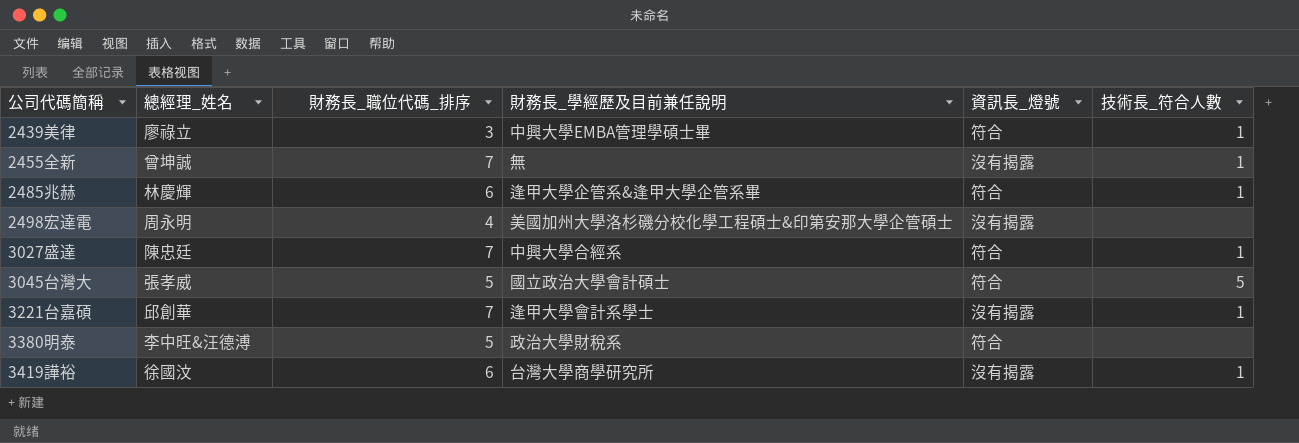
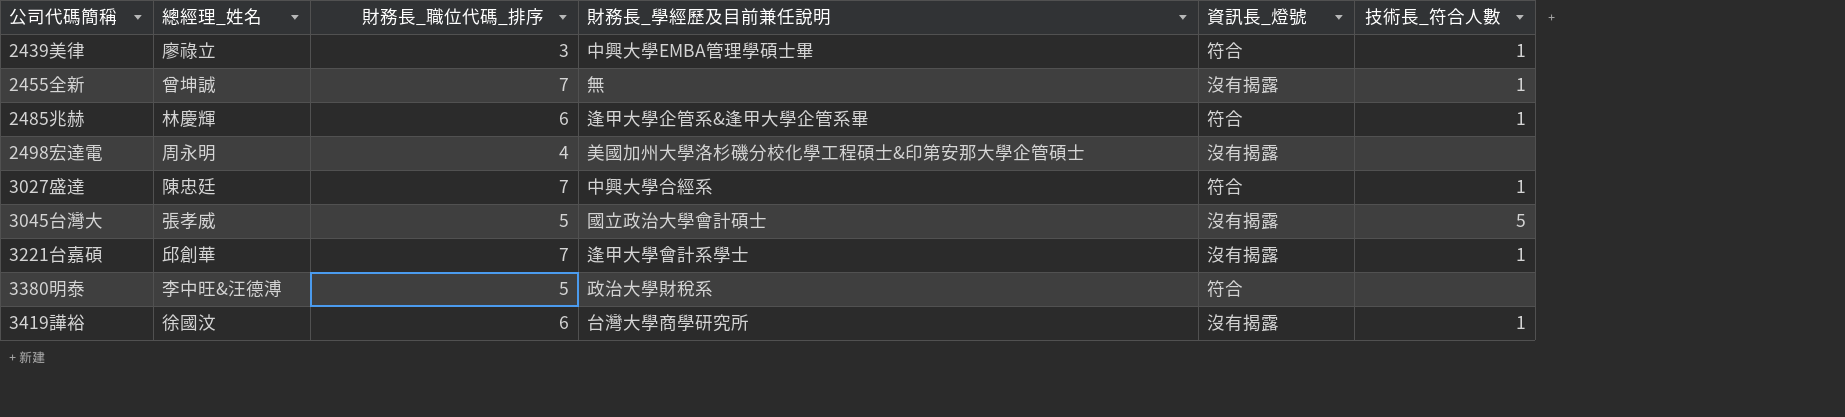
3045台灣大 | 資訊長_燈號: 符合 -> 沒有揭露

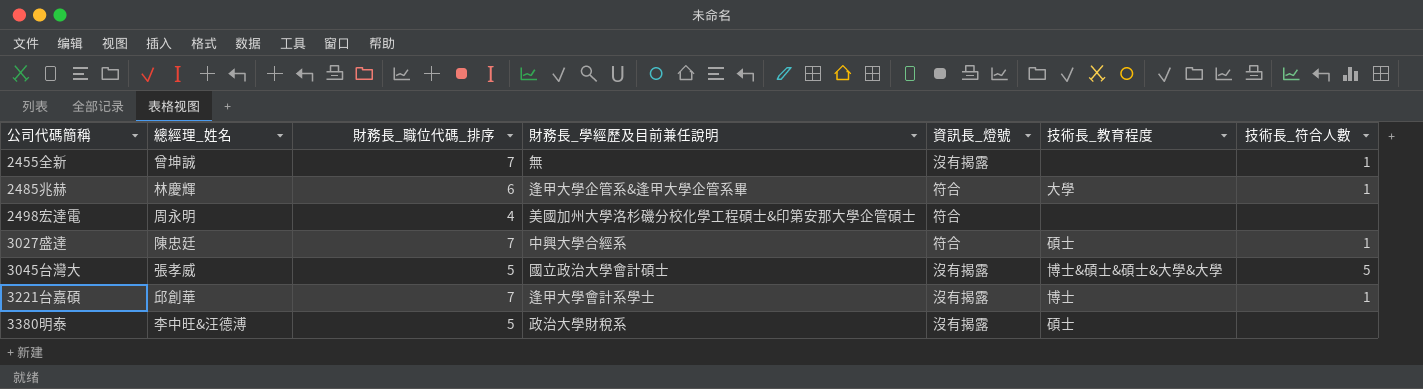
column 技術長_教育程度 | position: none -> 6
row 2439美律: 廖祿立 | 3 | 中興大學EMBA管理學碩士畢 | 符合 | 1 -> none
row 3419譁裕: 徐國汶 | 6 | 台灣大學商學研究所 | 沒有揭露 | 1 -> none
2498宏達電 | 資訊長_燈號: 沒有揭露 -> 符合
3380明泰 | 資訊長_燈號: 符合 -> 沒有揭露

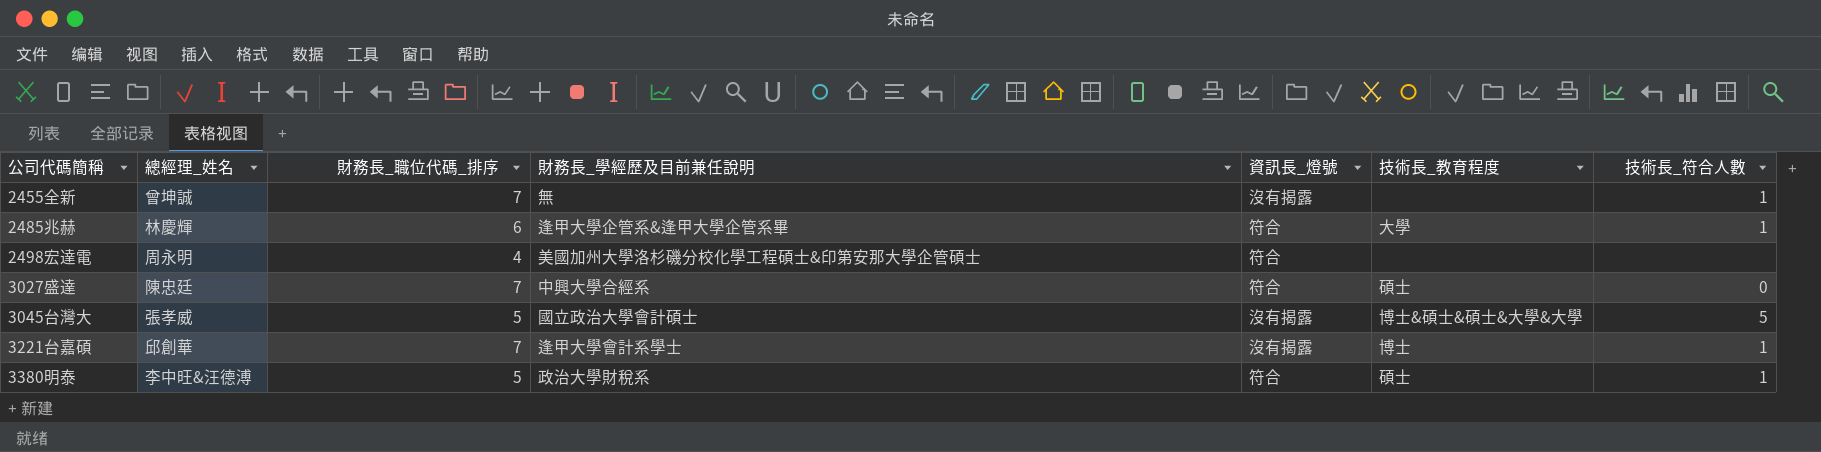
3027盛達 | 技術長_符合人數: 1 -> 0
3380明泰 | 資訊長_燈號: 沒有揭露 -> 符合
3380明泰 | 技術長_符合人數: none -> 1

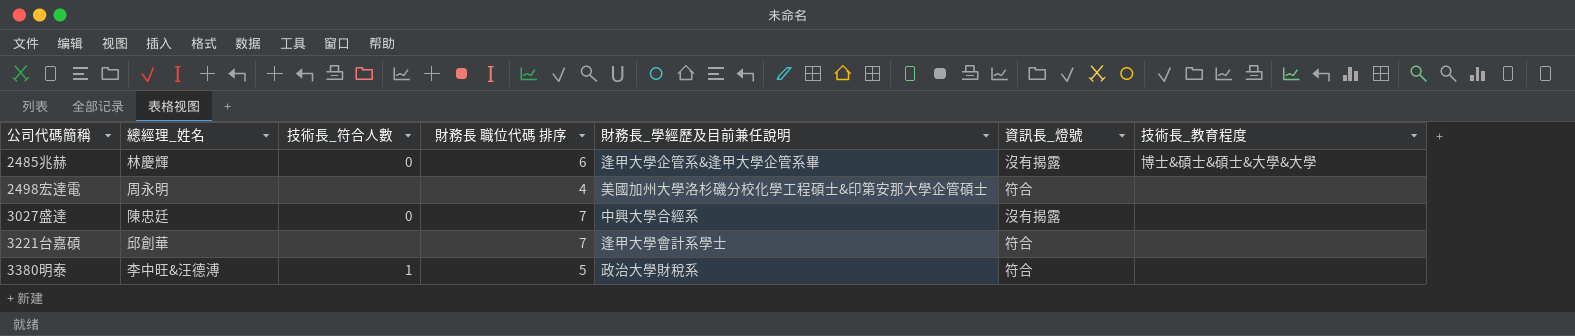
column 技術長_符合人數 | position: 7 -> 3
column name: 財務長_職位代碼_排序 -> 財務長 職位代碼 排序
row 2455全新: 曾坤誠 | 7 | 無 | 沒有揭露 | none | 1 -> none
row 3045台灣大: 張孝威 | 5 | 國立政治大學會計碩士 | 沒有揭露 | 博士&碩士&碩士&大學&大學 | 5 -> none
2485兆赫 | 技術長_符合人數: 1 -> 0
2485兆赫 | 資訊長_燈號: 符合 -> 沒有揭露
2485兆赫 | 技術長_教育程度: 大學 -> 博士&碩士&碩士&大學&大學
3027盛達 | 資訊長_燈號: 符合 -> 沒有揭露
3027盛達 | 技術長_教育程度: 碩士 -> none
3221台嘉碩 | 技術長_符合人數: 1 -> none
3221台嘉碩 | 資訊長_燈號: 沒有揭露 -> 符合
3221台嘉碩 | 技術長_教育程度: 博士 -> none
3380明泰 | 技術長_教育程度: 碩士 -> none

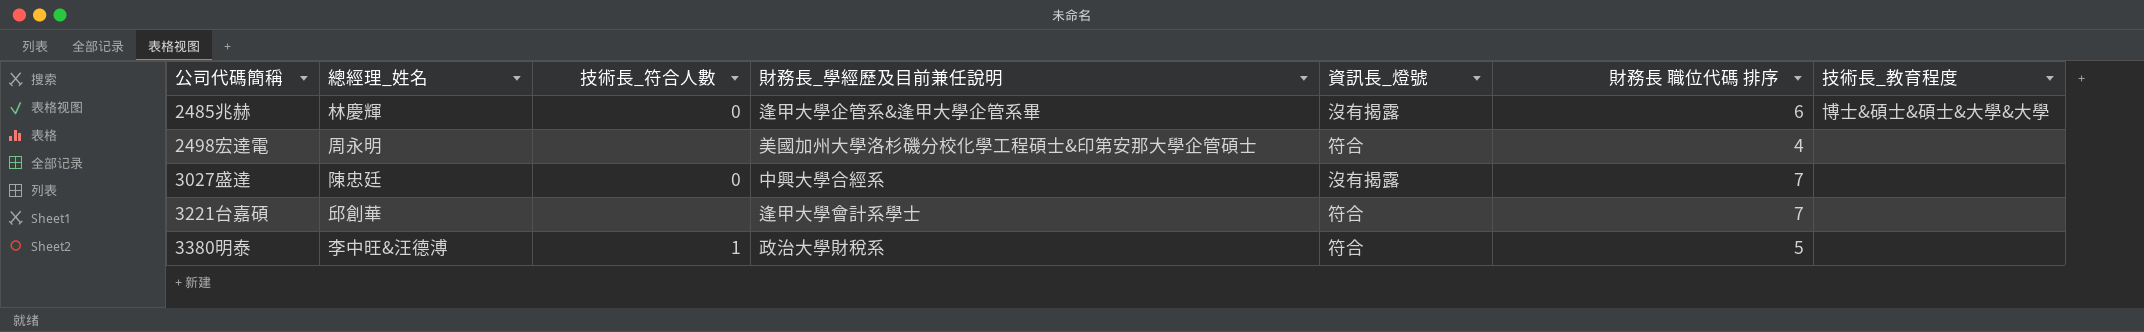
column 財務長 職位代碼 排序 | position: 4 -> 6

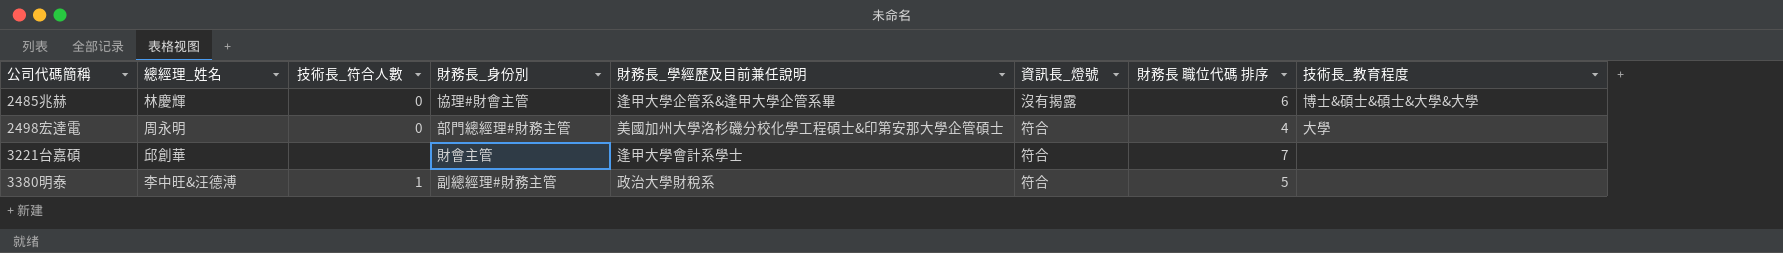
column 財務長_身份別 | position: none -> 4
row 3027盛達: 陳忠廷 | 0 | 中興大學合經系 | 沒有揭露 | 7 | none -> none
2498宏達電 | 技術長_符合人數: none -> 0
2498宏達電 | 技術長_教育程度: none -> 大學

